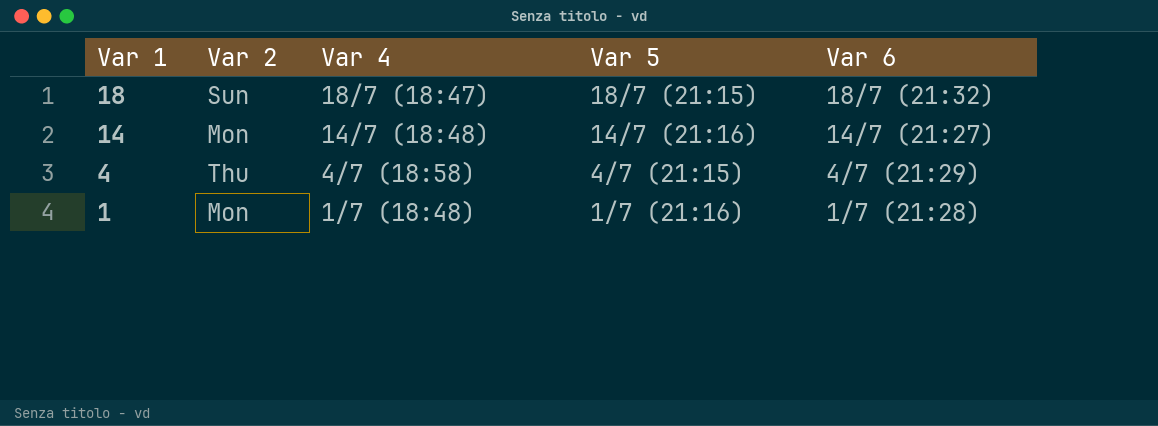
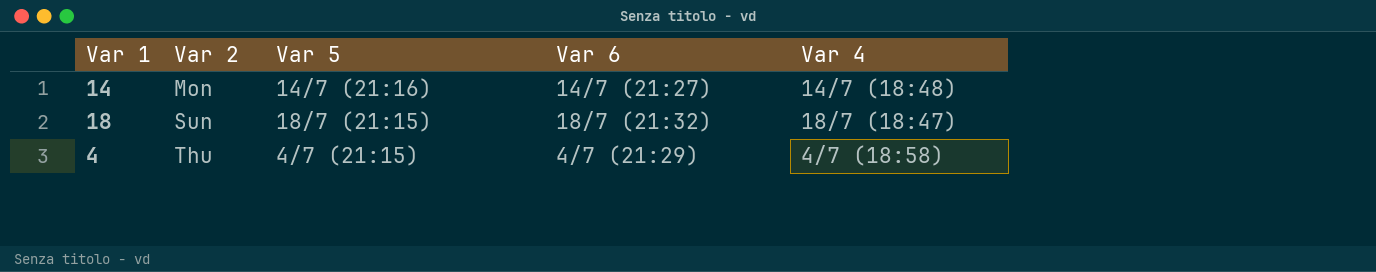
row order: Var 1 descending -> Var 2 ascending
column Var 4 | position: 3 -> 5
row 1: Mon | 1/7 (18:48) | 1/7 (21:16) | 1/7 (21:28) -> none

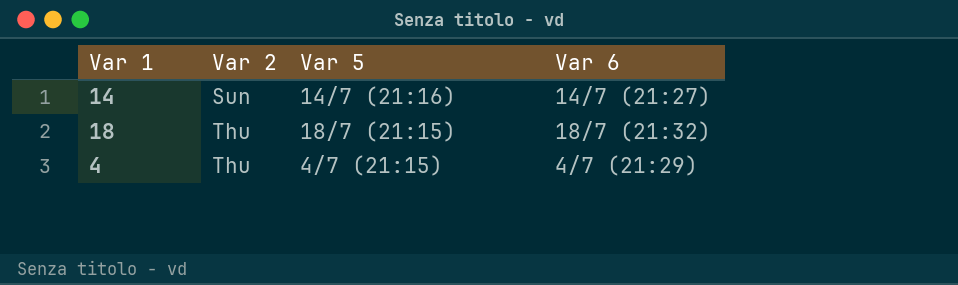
column Var 4 | position: 5 -> none
14 | Var 2: Mon -> Sun
18 | Var 2: Sun -> Thu

